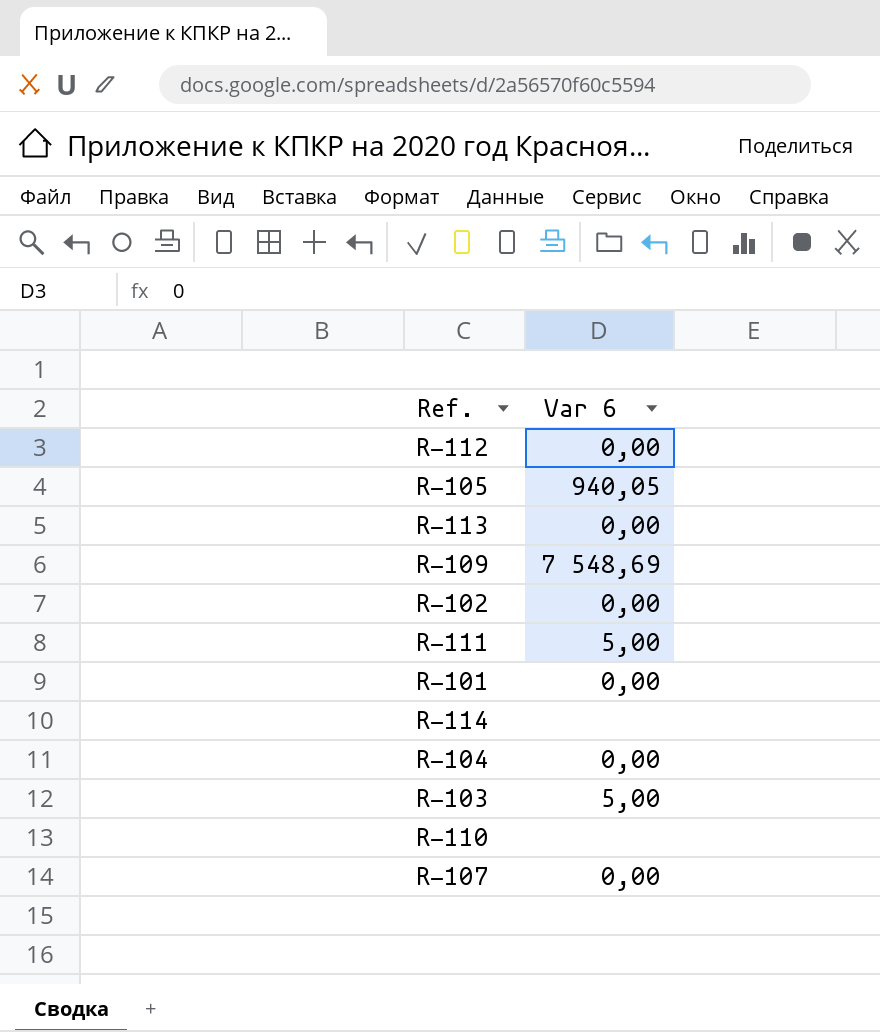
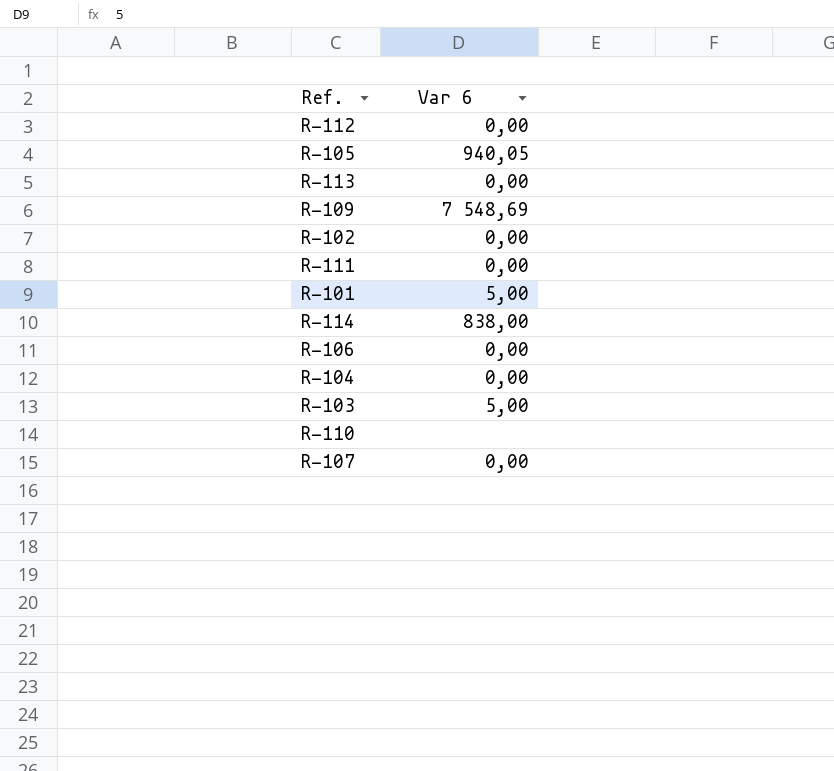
R-111 | Var 6: 5,00 -> 0,00
R-101 | Var 6: 0,00 -> 5,00
R-114 | Var 6: none -> 838,00
row R-106: none -> 0,00

